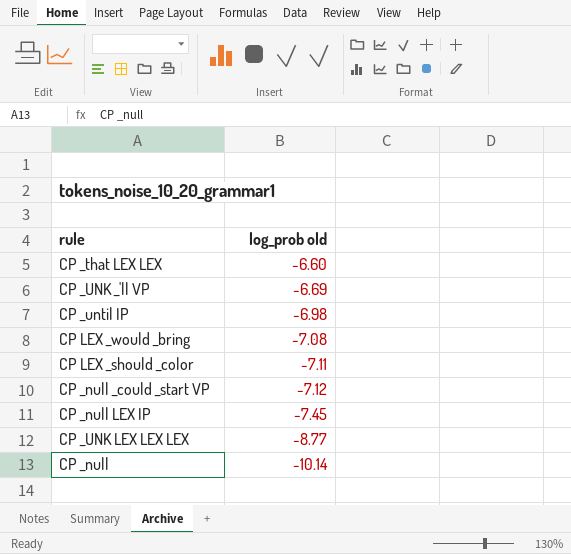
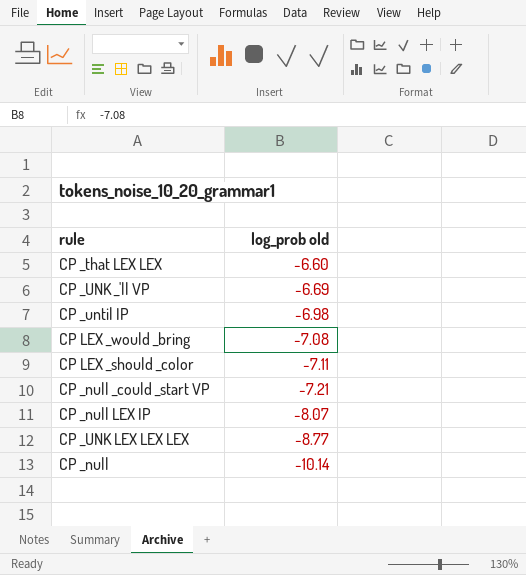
CP _null _could _start VP | log_prob old: -7.12 -> -7.21
CP _null LEX IP | log_prob old: -7.45 -> -8.07

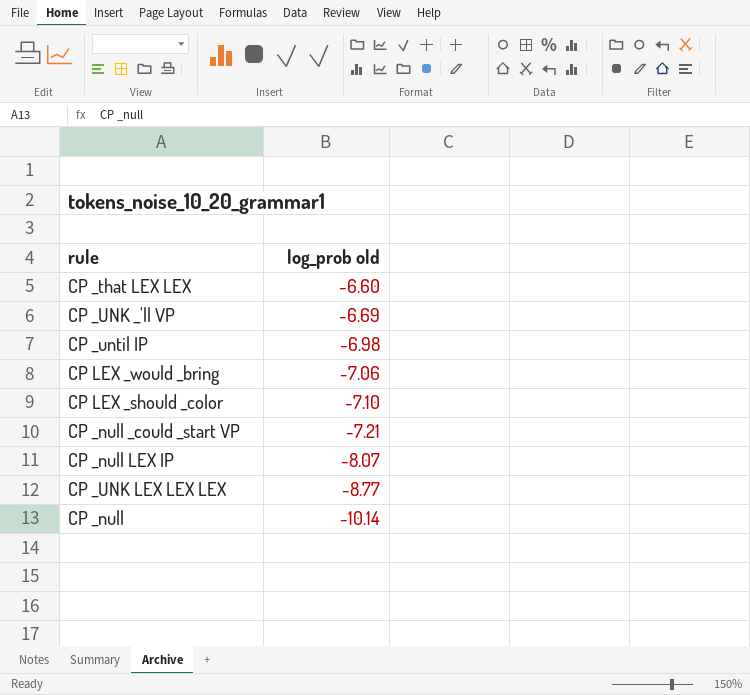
CP LEX _would _bring | log_prob old: -7.08 -> -7.06
CP LEX _should _color | log_prob old: -7.11 -> -7.10

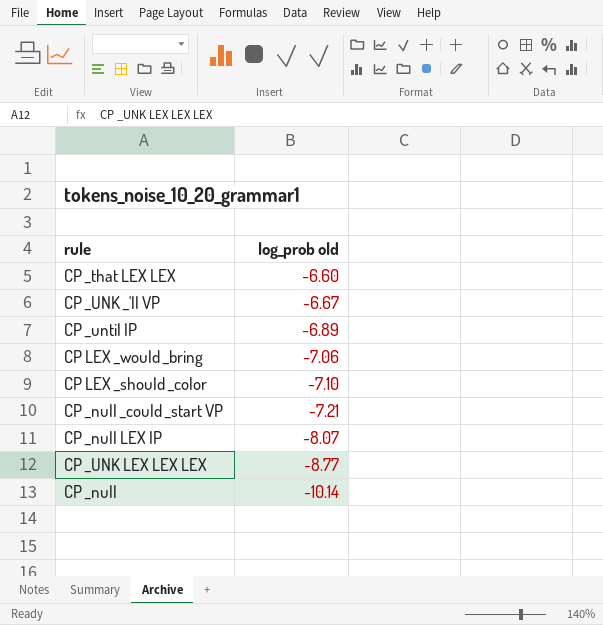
CP _UNK _'ll VP | log_prob old: -6.69 -> -6.67
CP _until IP | log_prob old: -6.98 -> -6.89

